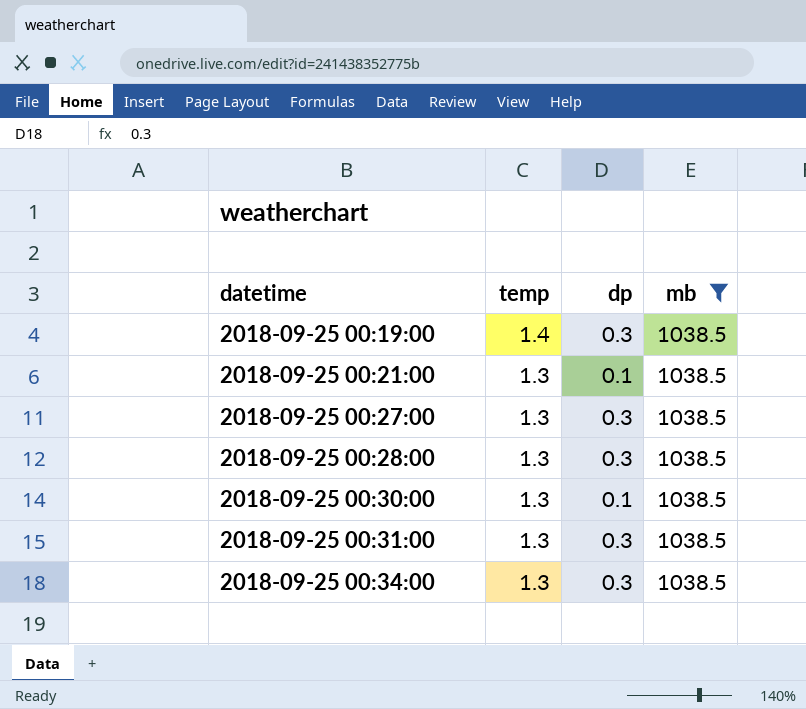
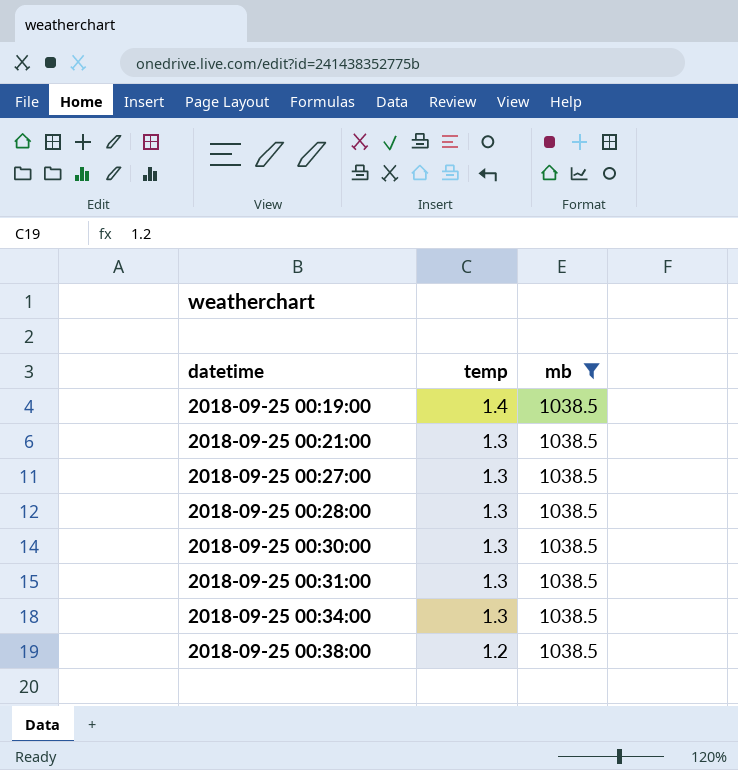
column dp | position: 3 -> none
row 2018-09-25 00:38:00: none -> 1.2 | 1038.5

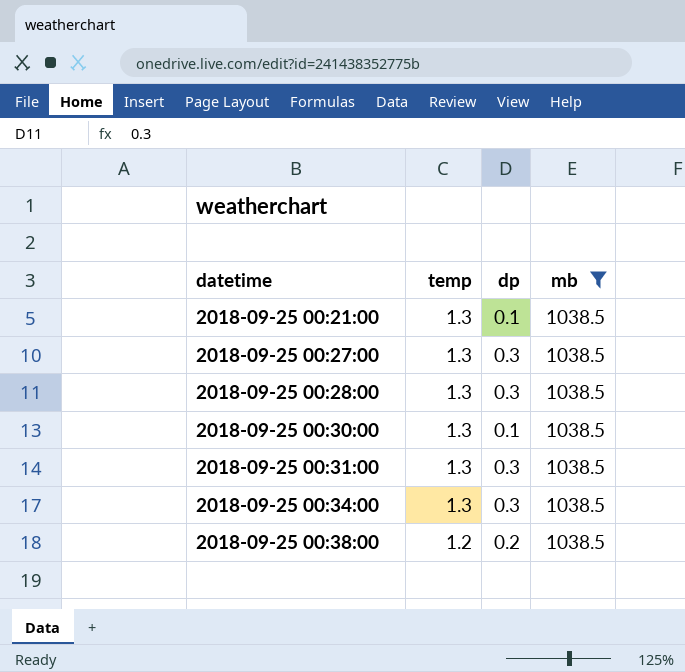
column dp | position: none -> 3
row 2018-09-25 00:19:00: 1.4 | 1038.5 -> none

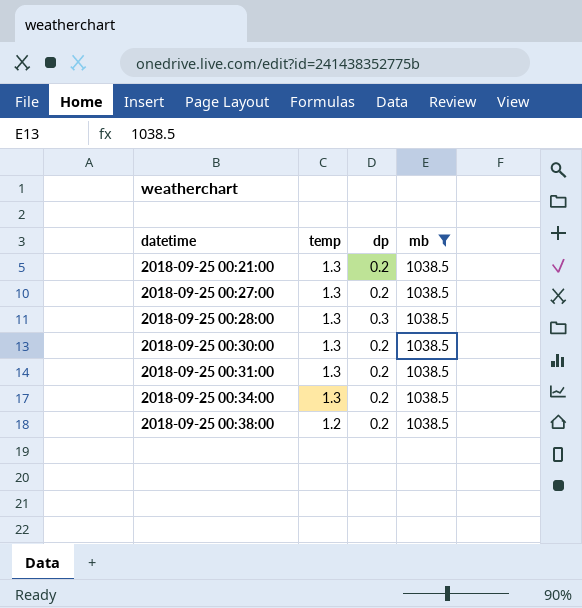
2018-09-25 00:21:00 | dp: 0.1 -> 0.2
2018-09-25 00:27:00 | dp: 0.3 -> 0.2
2018-09-25 00:30:00 | dp: 0.1 -> 0.2
2018-09-25 00:31:00 | dp: 0.3 -> 0.2
2018-09-25 00:34:00 | dp: 0.3 -> 0.2

